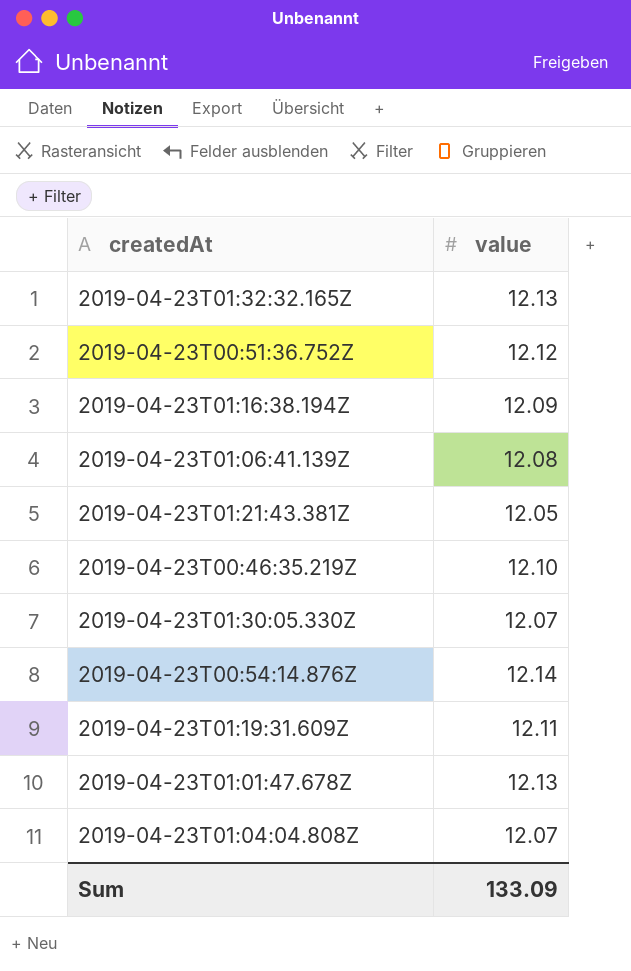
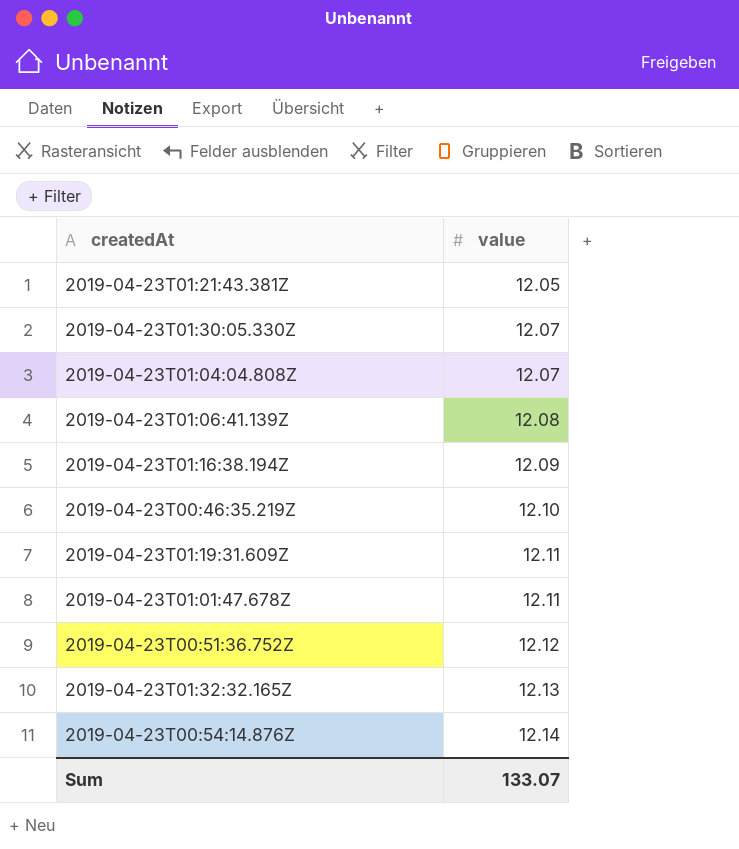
row order: none -> value ascending
2019-04-23T01:01:47.678Z | value: 12.13 -> 12.11
Sum | value: 133.09 -> 133.07

